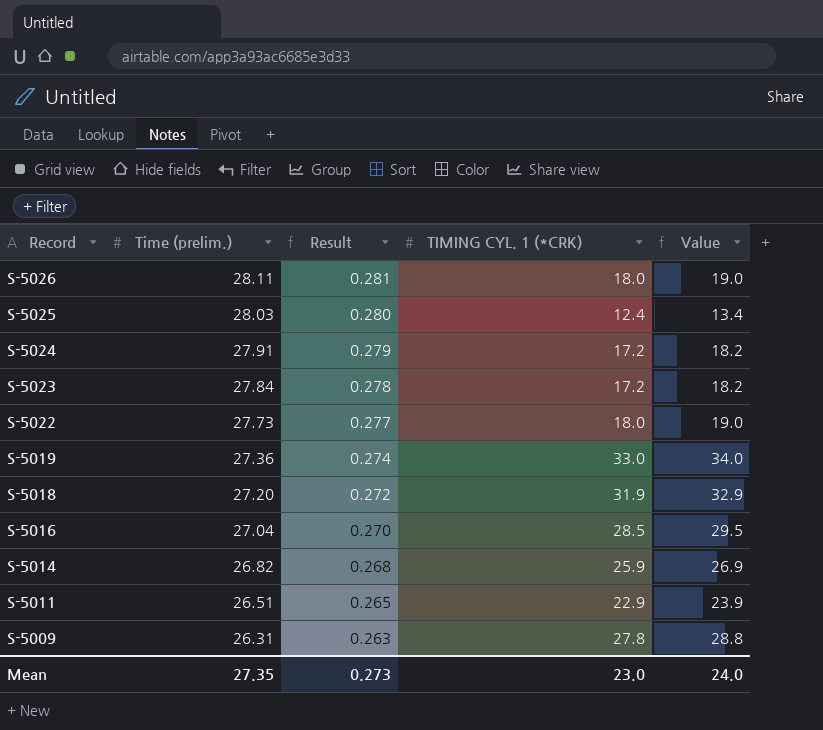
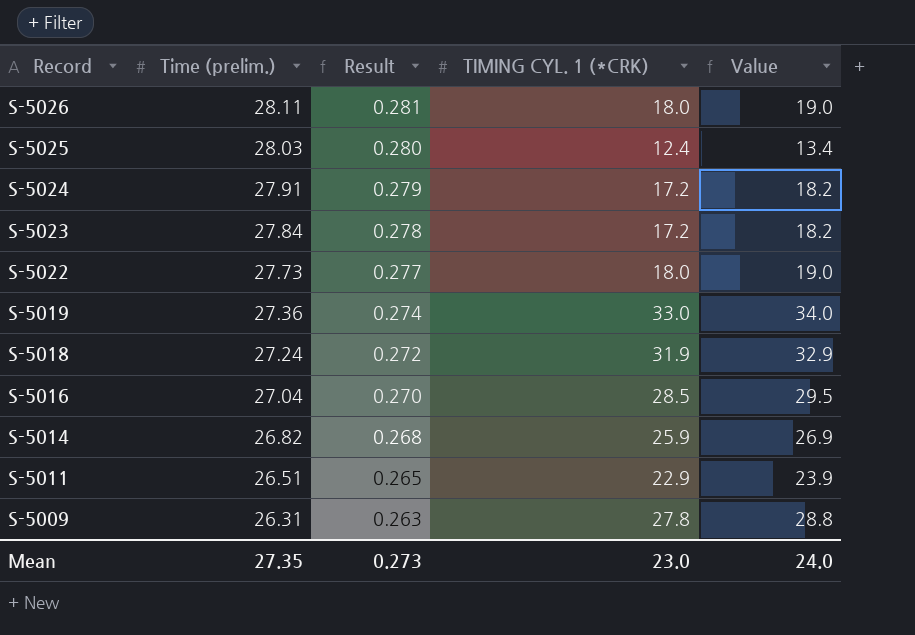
S-5018 | Time (prelim.): 27.20 -> 27.24

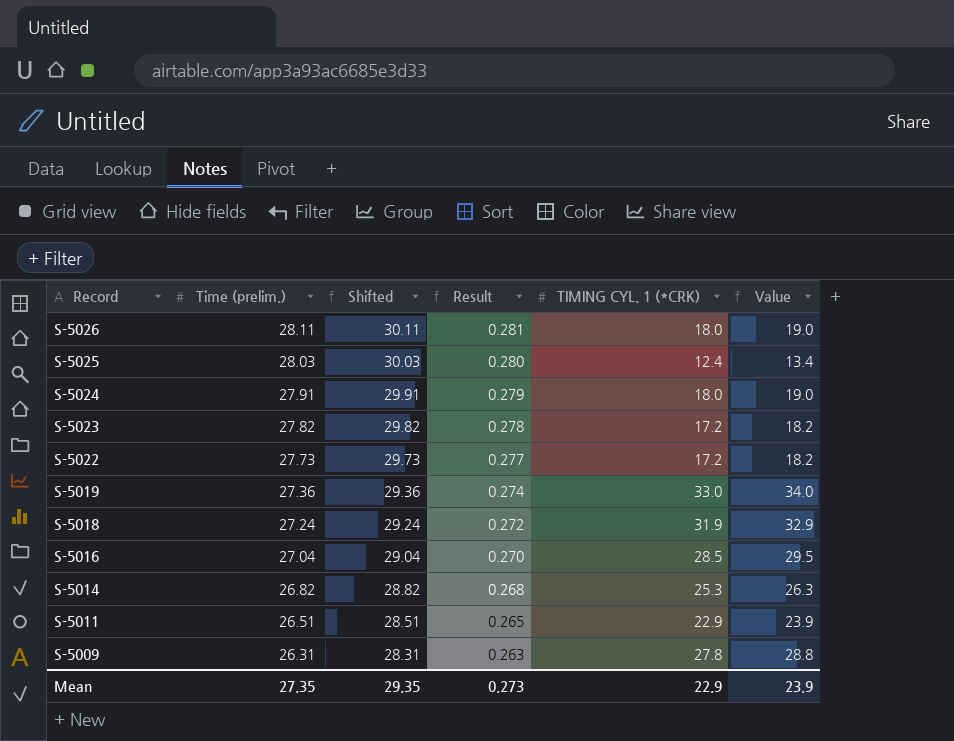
column Shifted | formula: none -> [Time (prelim.)] + 2
S-5024 | TIMING CYL. 1 (*CRK): 17.2 -> 18.0
S-5024 | Value: 18.2 -> 19.0
S-5023 | Time (prelim.): 27.84 -> 27.82
S-5022 | TIMING CYL. 1 (*CRK): 18.0 -> 17.2
S-5022 | Value: 19.0 -> 18.2
S-5014 | TIMING CYL. 1 (*CRK): 25.9 -> 25.3
S-5014 | Value: 26.9 -> 26.3
Mean | TIMING CYL. 1 (*CRK): 23.0 -> 22.9
Mean | Value: 24.0 -> 23.9

